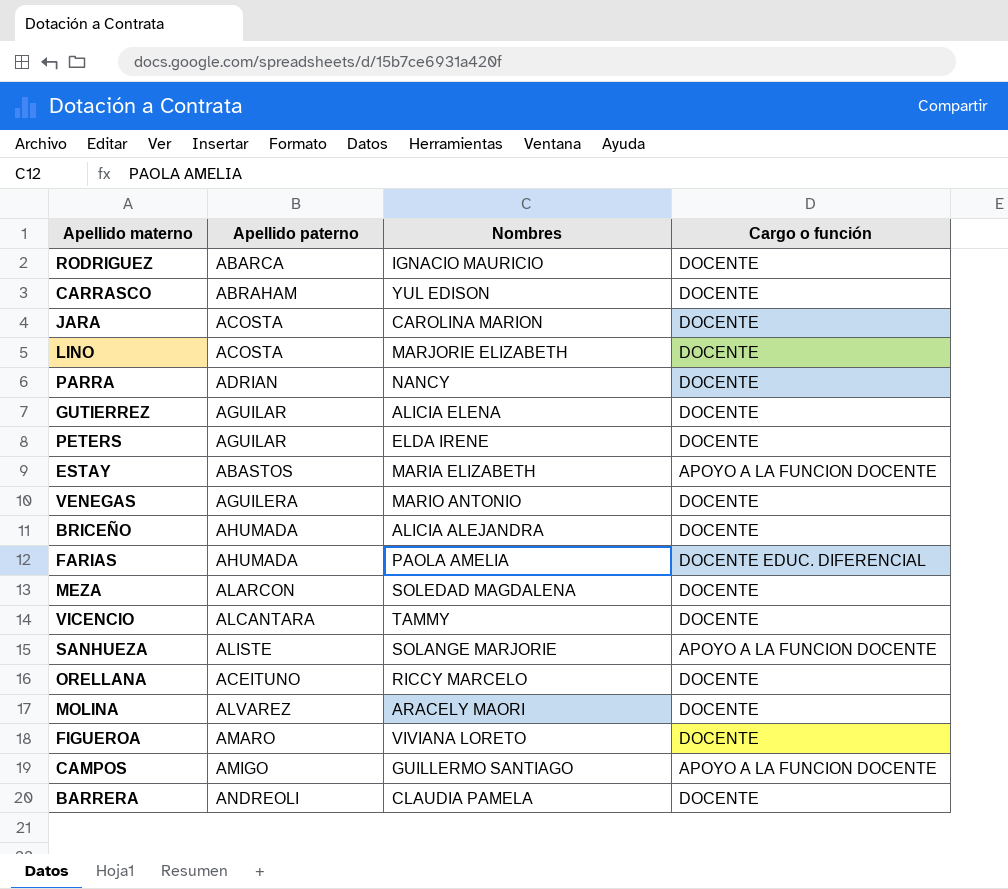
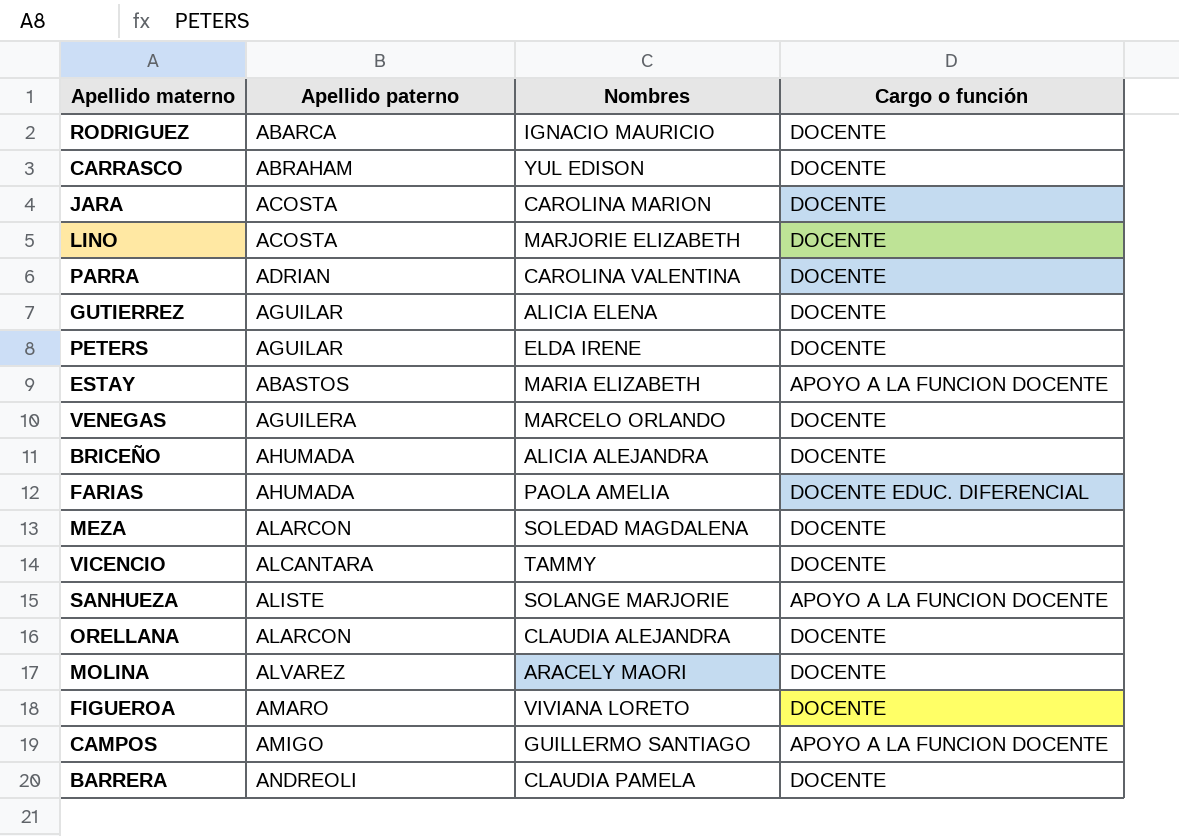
PARRA | Nombres: NANCY -> CAROLINA VALENTINA
VENEGAS | Nombres: MARIO ANTONIO -> MARCELO ORLANDO
ORELLANA | Apellido paterno: ACEITUNO -> ALARCON
ORELLANA | Nombres: RICCY MARCELO -> CLAUDIA ALEJANDRA

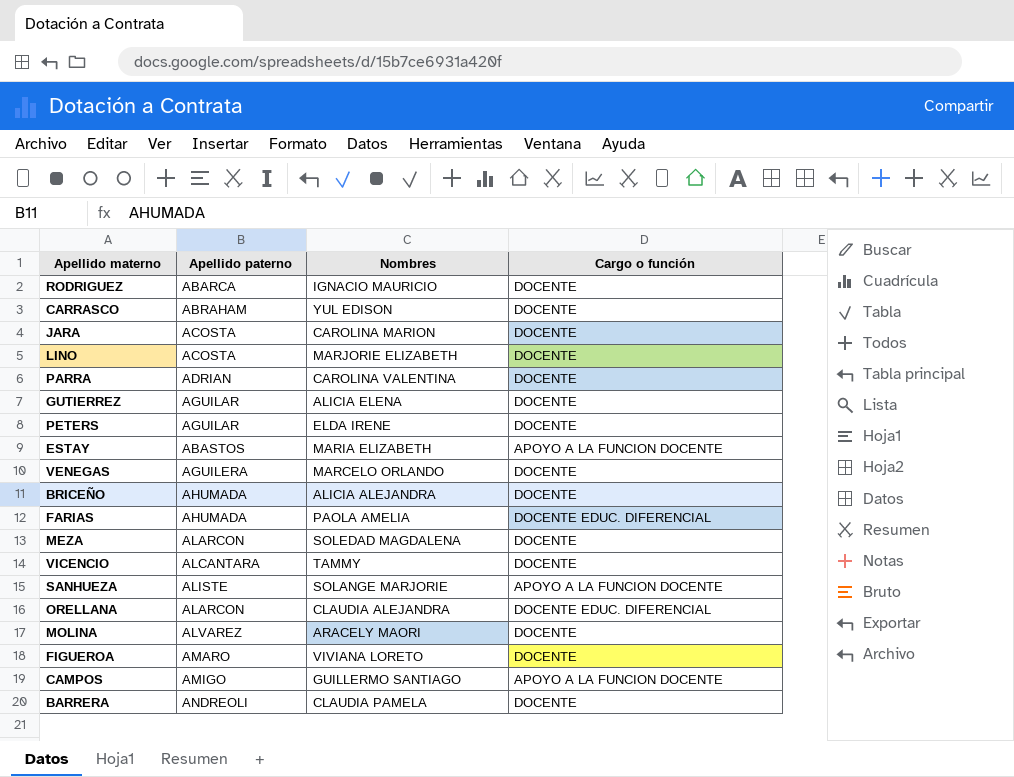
ORELLANA | Cargo o función: DOCENTE -> DOCENTE EDUC. DIFERENCIAL

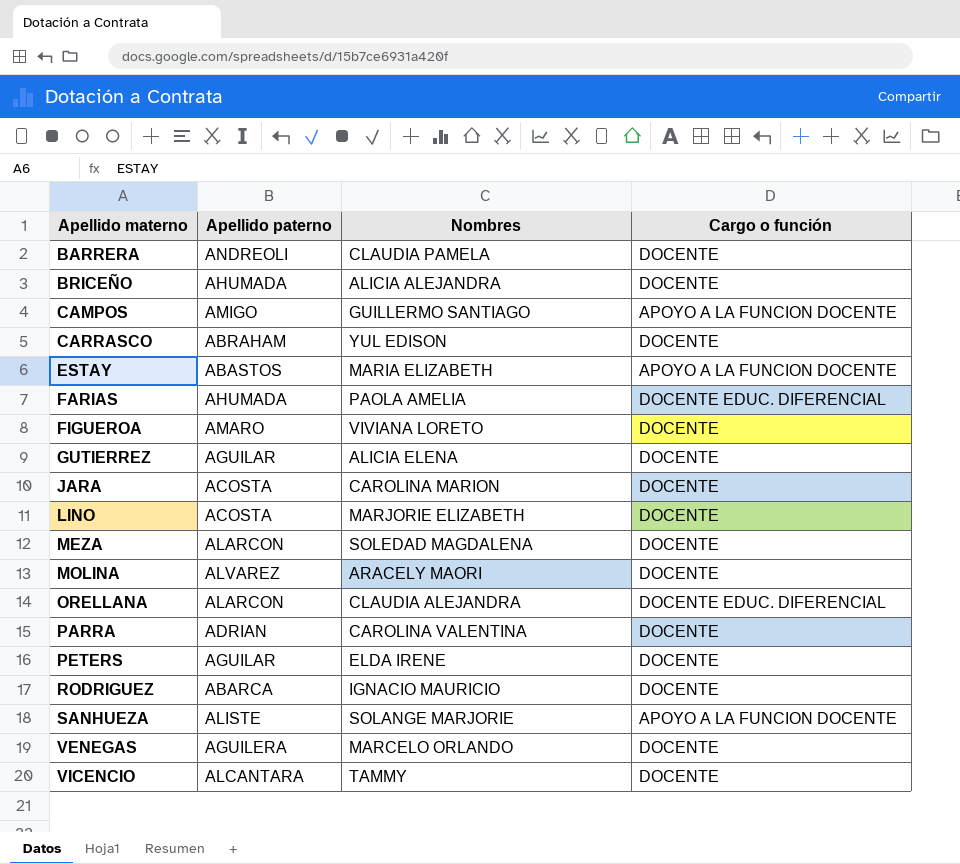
row order: none -> Apellido materno ascending

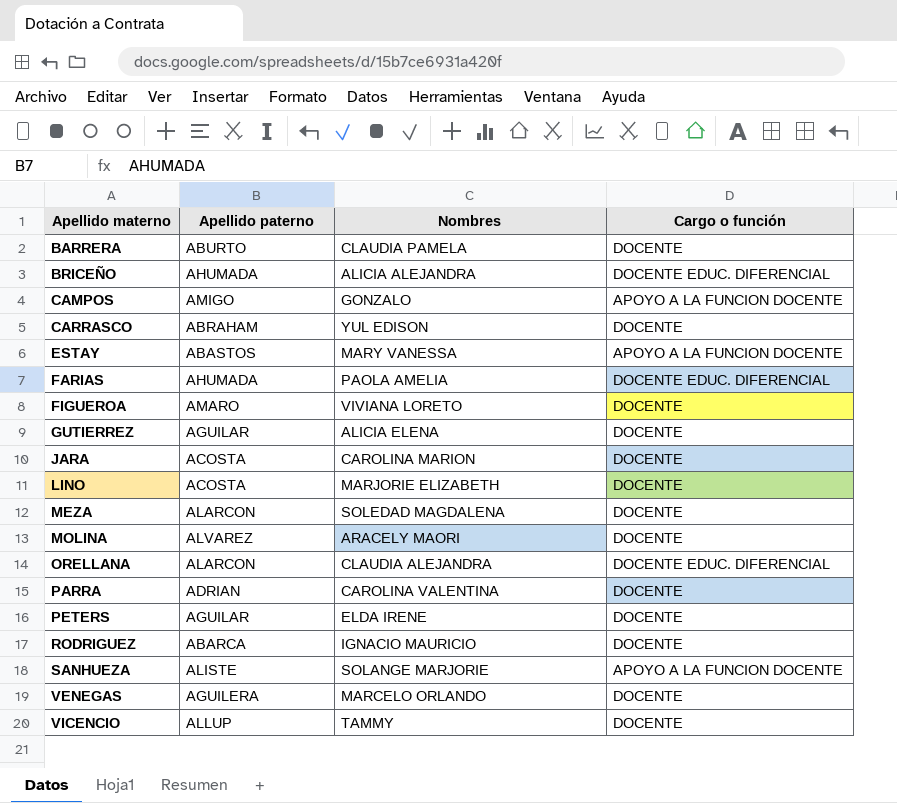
BARRERA | Apellido paterno: ANDREOLI -> ABURTO
BRICEÑO | Cargo o función: DOCENTE -> DOCENTE EDUC. DIFERENCIAL
CAMPOS | Nombres: GUILLERMO SANTIAGO -> GONZALO
ESTAY | Nombres: MARIA ELIZABETH -> MARY VANESSA
VICENCIO | Apellido paterno: ALCANTARA -> ALLUP

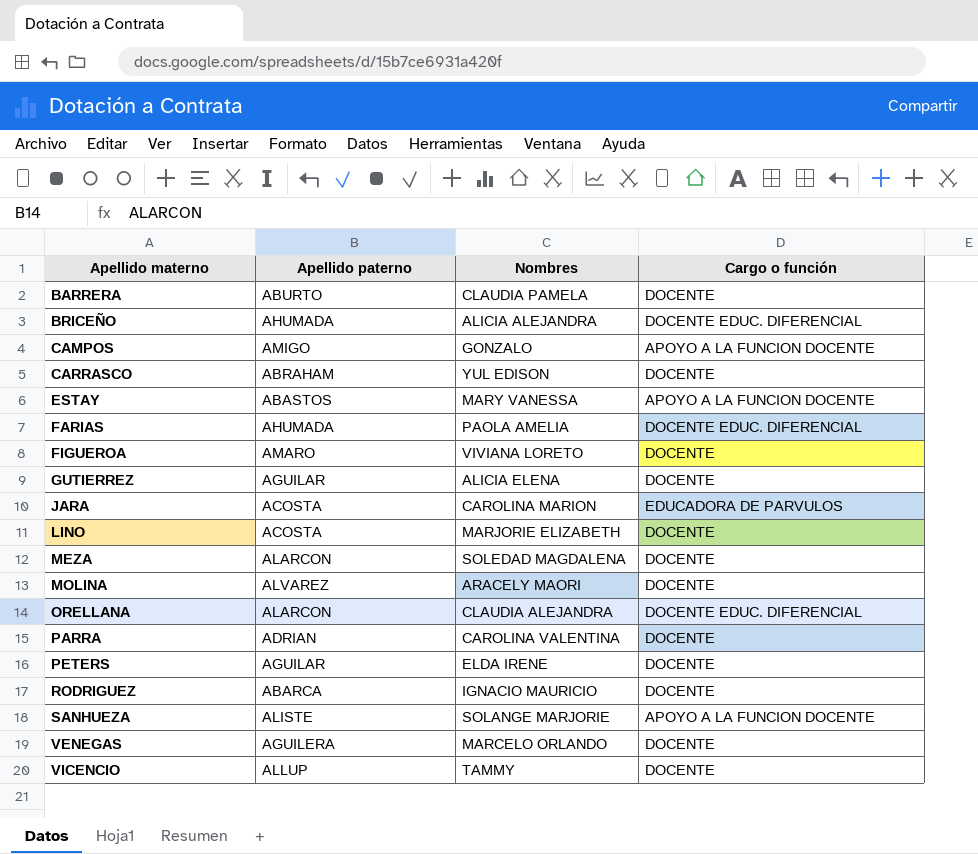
JARA | Cargo o función: DOCENTE -> EDUCADORA DE PARVULOS

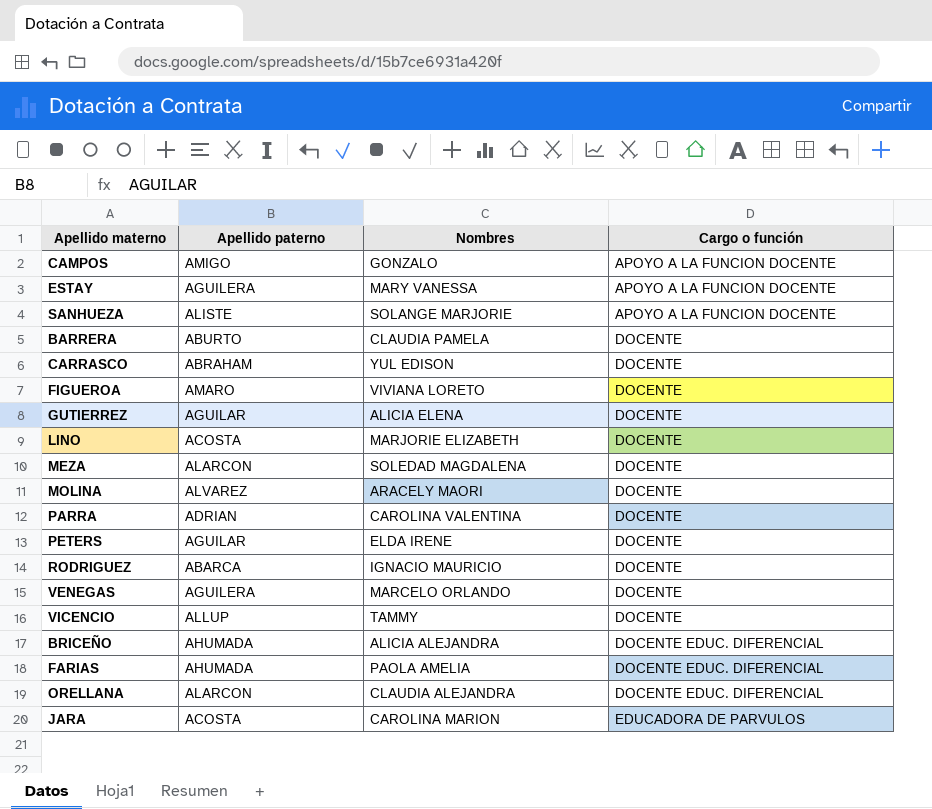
row order: Apellido materno ascending -> Cargo o función ascending
ESTAY | Apellido paterno: ABASTOS -> AGUILERA

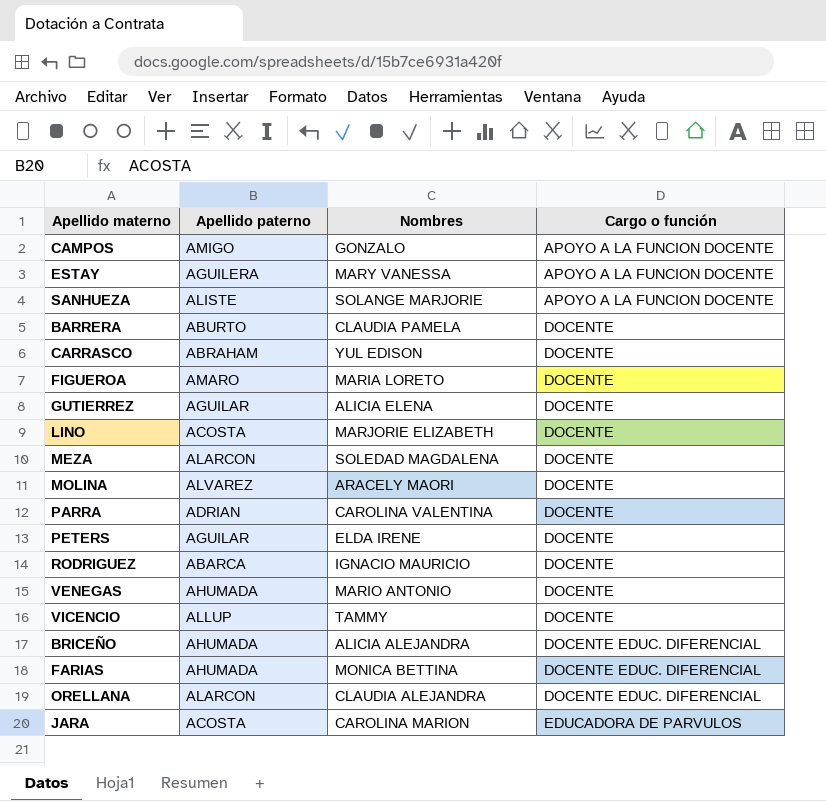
FIGUEROA | Nombres: VIVIANA LORETO -> MARIA LORETO
VENEGAS | Apellido paterno: AGUILERA -> AHUMADA
VENEGAS | Nombres: MARCELO ORLANDO -> MARIO ANTONIO
FARIAS | Nombres: PAOLA AMELIA -> MONICA BETTINA

